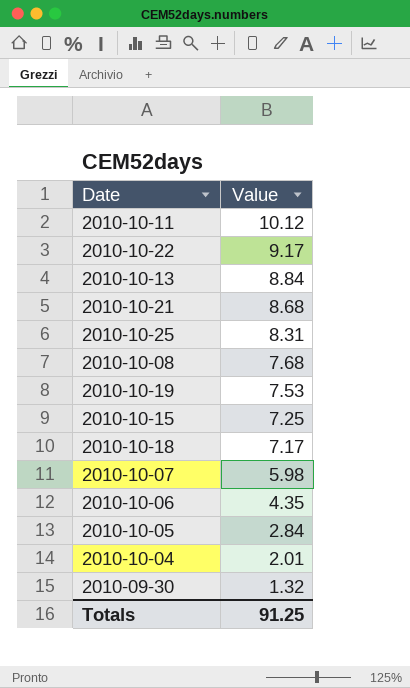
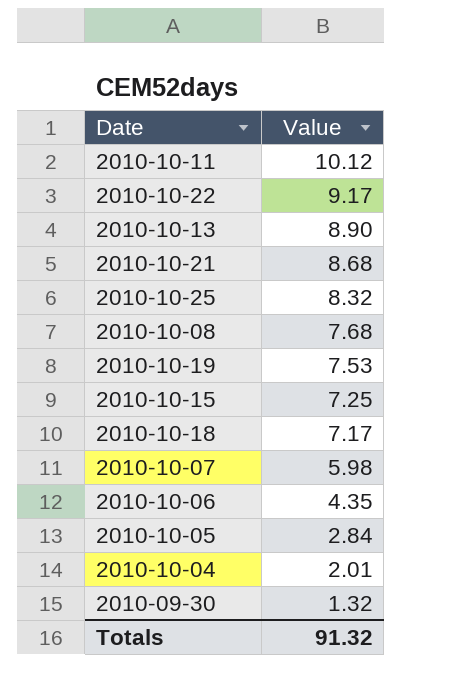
2010-10-13 | Value: 8.84 -> 8.90
2010-10-25 | Value: 8.31 -> 8.32
Totals | Value: 91.25 -> 91.32

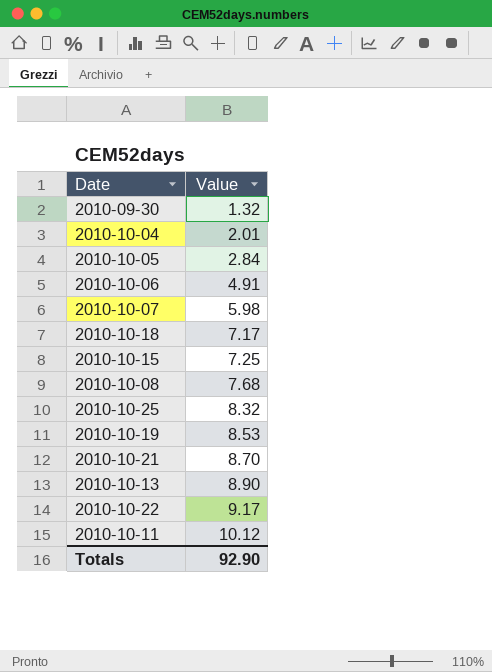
row order: Value descending -> Value ascending
2010-10-06 | Value: 4.35 -> 4.91
2010-10-19 | Value: 7.53 -> 8.53
2010-10-21 | Value: 8.68 -> 8.70
Totals | Value: 91.32 -> 92.90

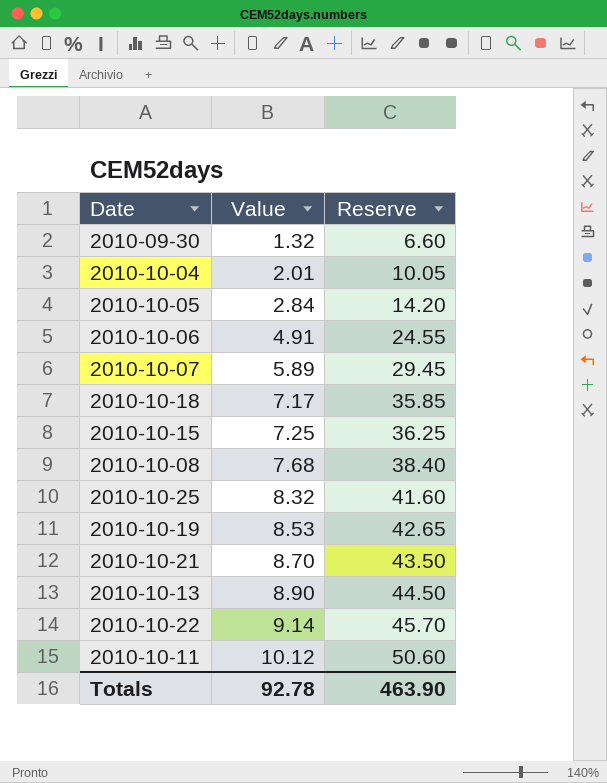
column Reserve | formula: none -> [Value] * 5
2010-10-07 | Value: 5.98 -> 5.89
2010-10-22 | Value: 9.17 -> 9.14
Totals | Value: 92.90 -> 92.78

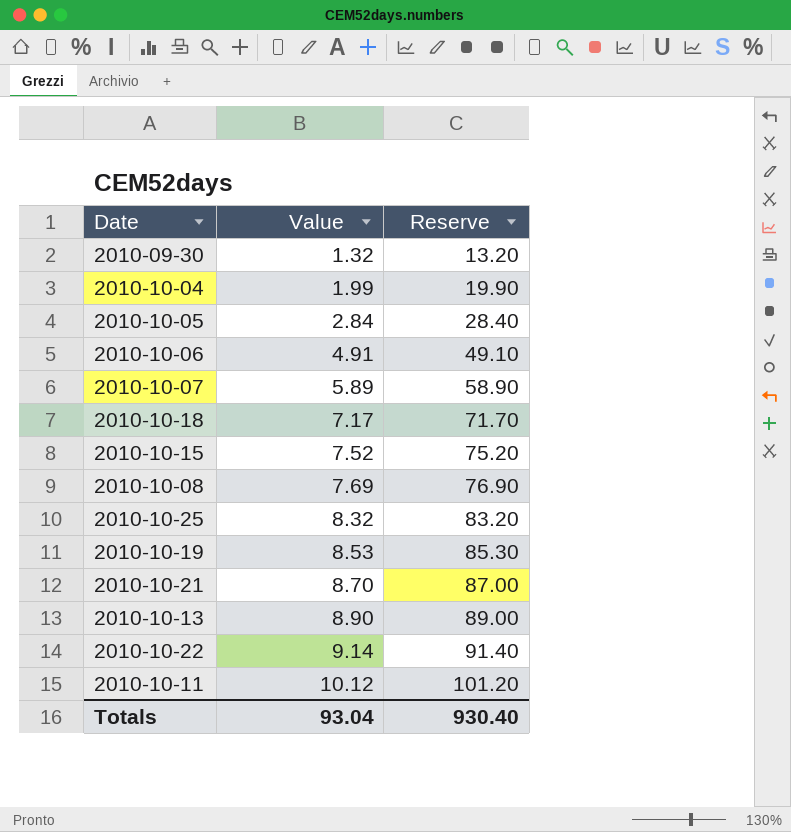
column Reserve | formula: [Value] * 5 -> [Value] * 10
2010-10-04 | Value: 2.01 -> 1.99
2010-10-15 | Value: 7.25 -> 7.52
2010-10-08 | Value: 7.68 -> 7.69
Totals | Value: 92.78 -> 93.04
Totals | Reserve: 463.90 -> 930.40

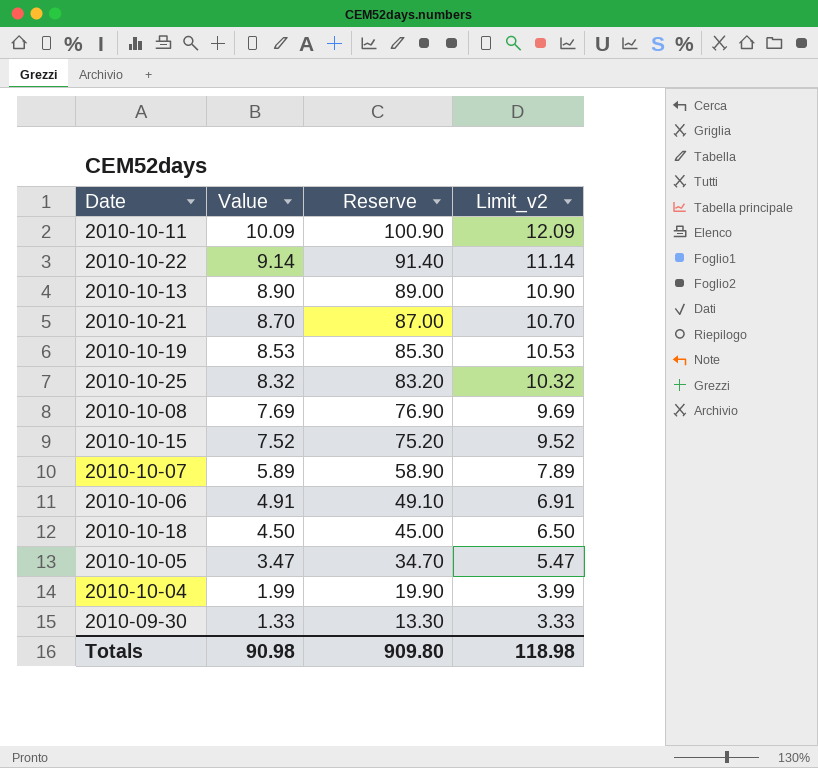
row order: Value ascending -> Value descending
column Limit_v2 | formula: none -> [Value] + 2
2010-10-11 | Value: 10.12 -> 10.09
2010-10-11 | Reserve: 101.20 -> 100.90
2010-10-18 | Value: 7.17 -> 4.50
2010-10-18 | Reserve: 71.70 -> 45.00
2010-10-05 | Value: 2.84 -> 3.47
2010-10-05 | Reserve: 28.40 -> 34.70
2010-09-30 | Value: 1.32 -> 1.33
2010-09-30 | Reserve: 13.20 -> 13.30
Totals | Value: 93.04 -> 90.98
Totals | Reserve: 930.40 -> 909.80

